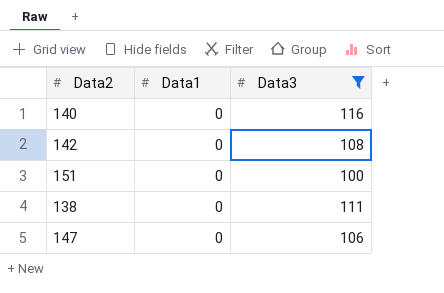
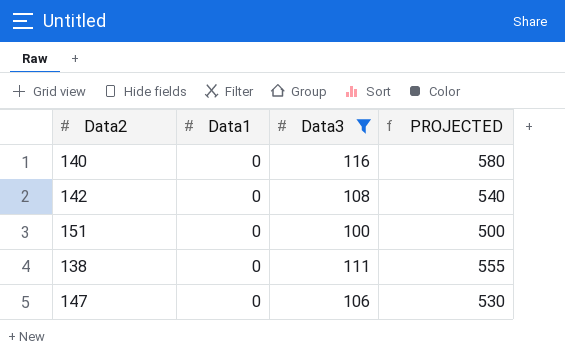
column PROJECTED | formula: none -> [Data3] * 5

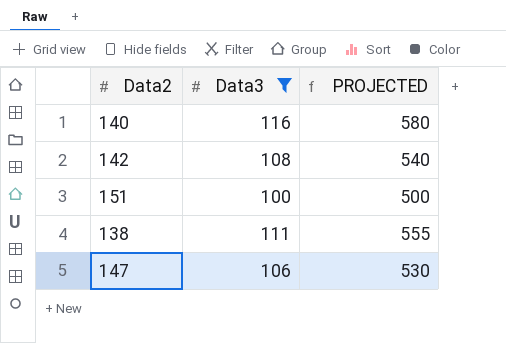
column Data1 | position: 2 -> none

